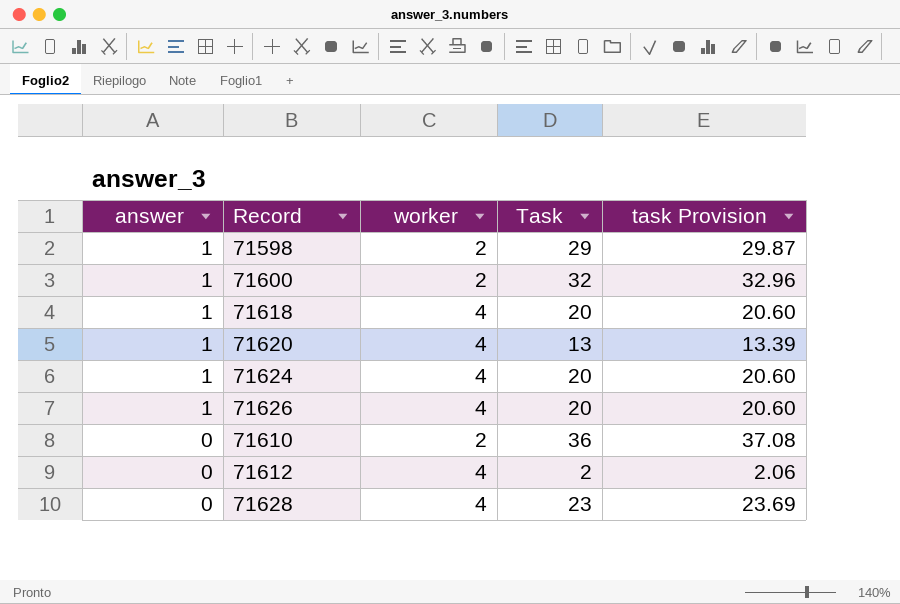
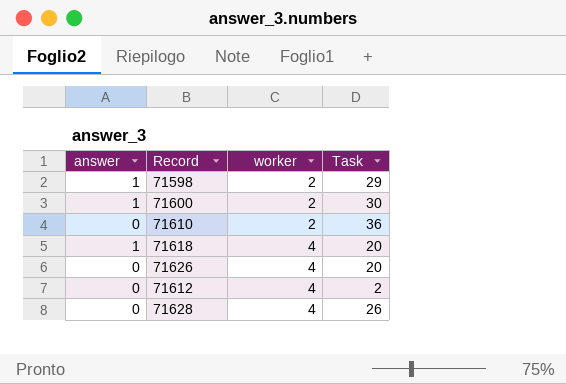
row order: answer descending -> worker ascending
column task Provision | formula: [Task] * 1.03 -> none
row 71620: 1 | 4 | 13 | 13.39 -> none
row 71624: 1 | 4 | 20 | 20.60 -> none
71600 | Task: 32 -> 30
71626 | answer: 1 -> 0
71628 | Task: 23 -> 26

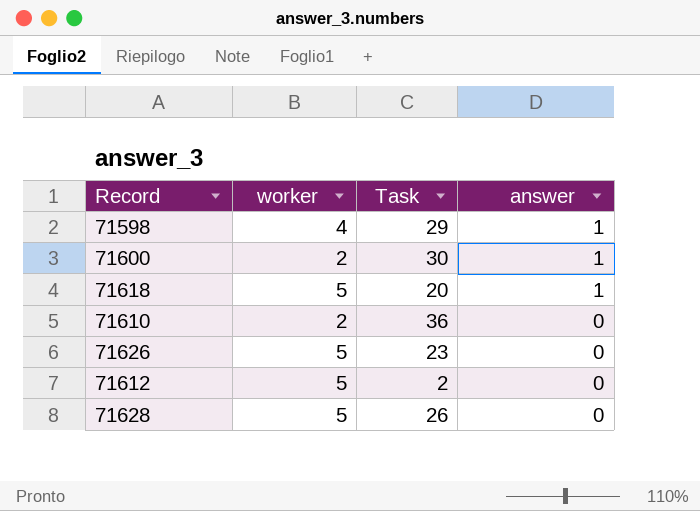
row order: worker ascending -> answer descending
column answer | position: 1 -> 4
71598 | worker: 2 -> 4
71618 | worker: 4 -> 5
71626 | worker: 4 -> 5
71626 | Task: 20 -> 23
71612 | worker: 4 -> 5
71628 | worker: 4 -> 5

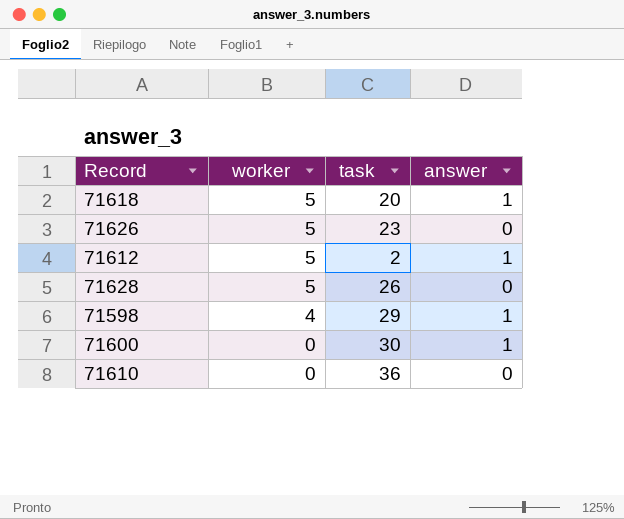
row order: answer descending -> worker descending
column name: Task -> task
71612 | answer: 0 -> 1
71600 | worker: 2 -> 0
71610 | worker: 2 -> 0

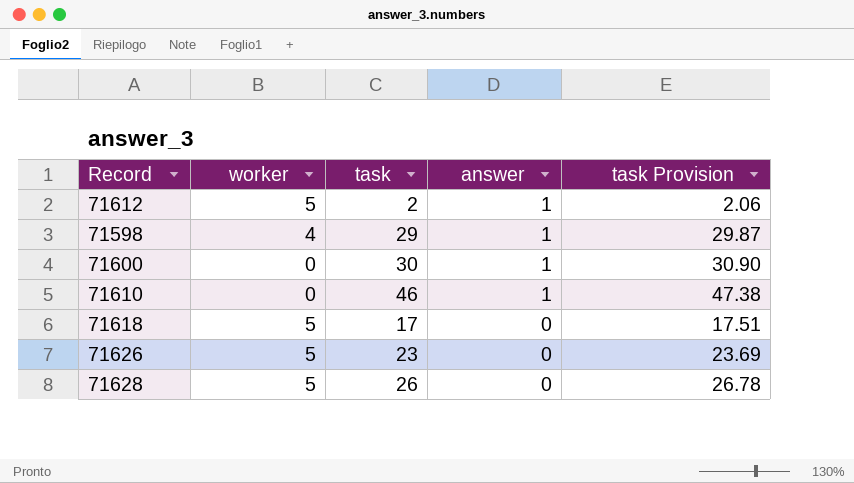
row order: worker descending -> answer descending
column task Provision | formula: none -> [task] * 1.03
71610 | task: 36 -> 46
71610 | answer: 0 -> 1
71618 | task: 20 -> 17
71618 | answer: 1 -> 0

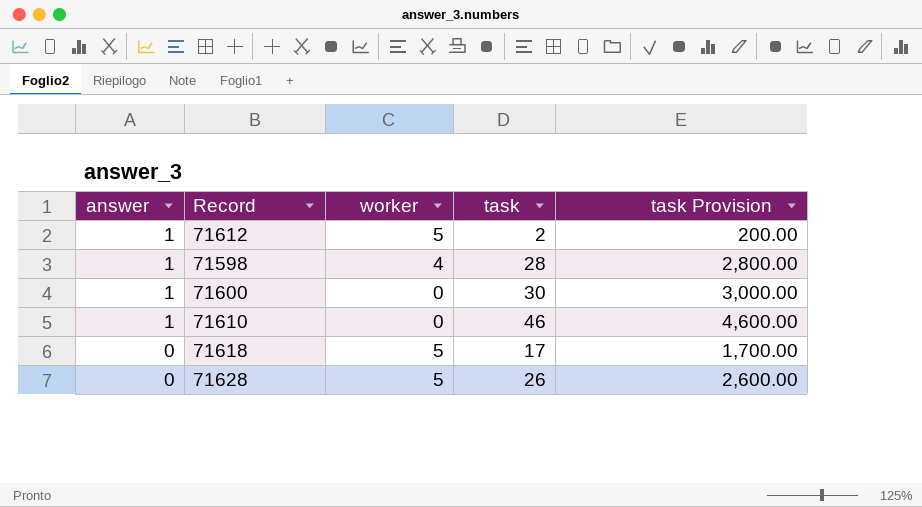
column answer | position: 4 -> 1
column task Provision | formula: [task] * 1.03 -> [task] * 100
row 71626: 5 | 23 | 0 | 23.69 -> none
71598 | task: 29 -> 28

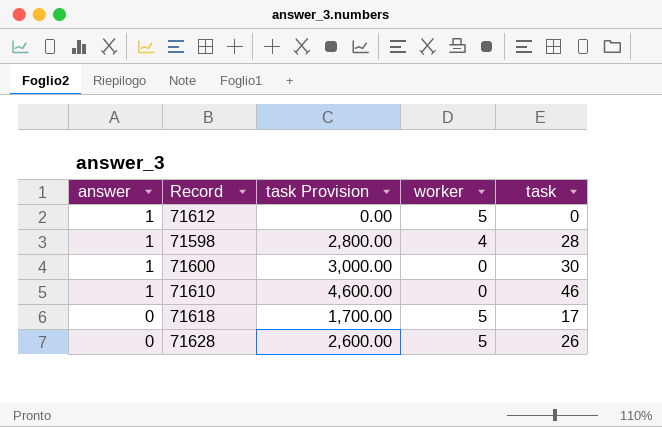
column task Provision | position: 5 -> 3
71612 | task Provision: 200.00 -> 0.00
71612 | task: 2 -> 0

